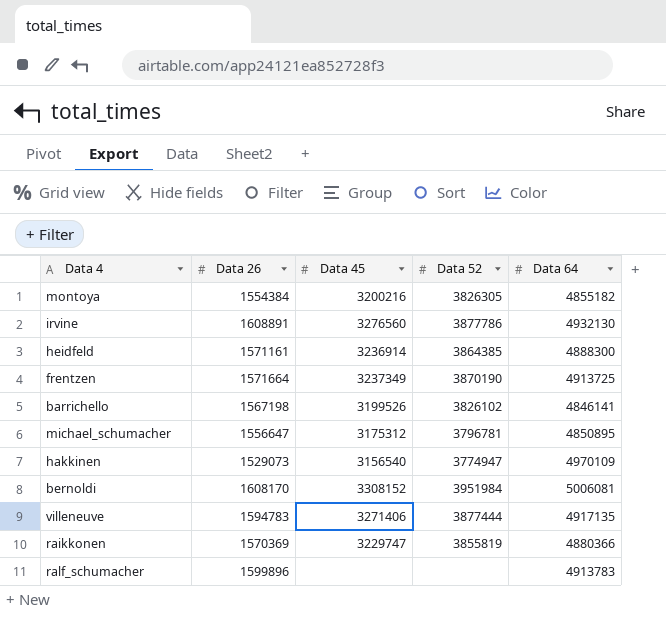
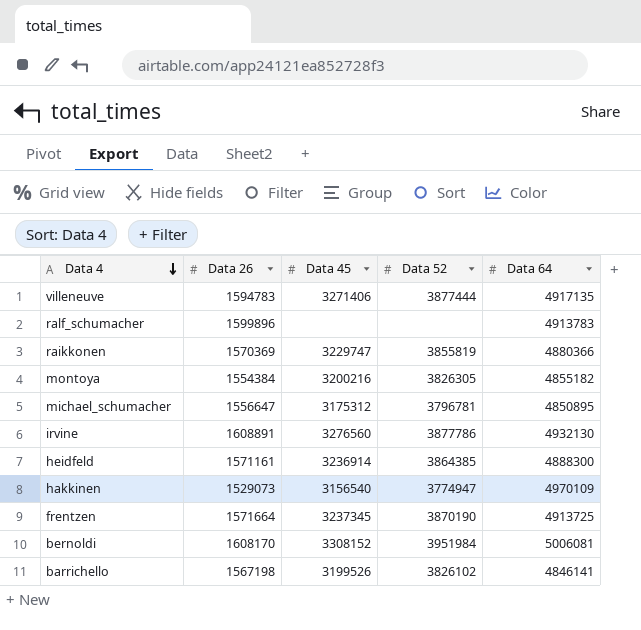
row order: none -> Data 4 descending
frentzen | Data 45: 3237349 -> 3237345

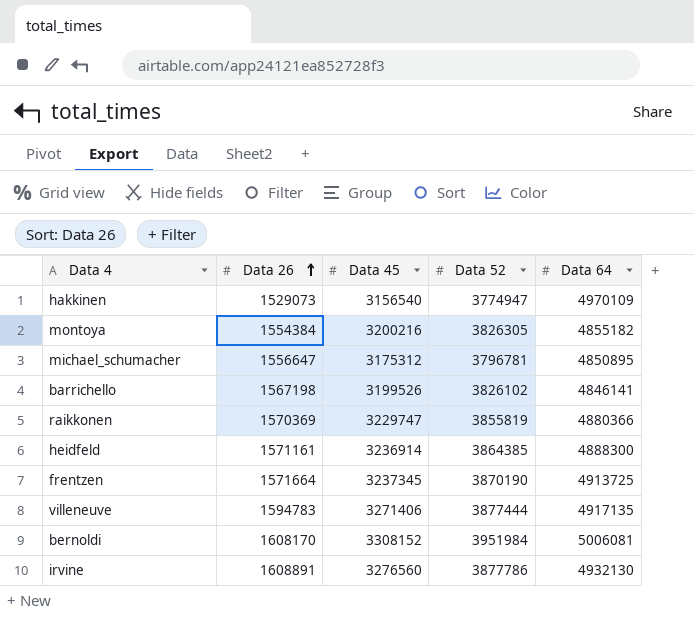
row order: Data 4 descending -> Data 26 ascending
row ralf_schumacher: 1599896 | none | none | 4913783 -> none

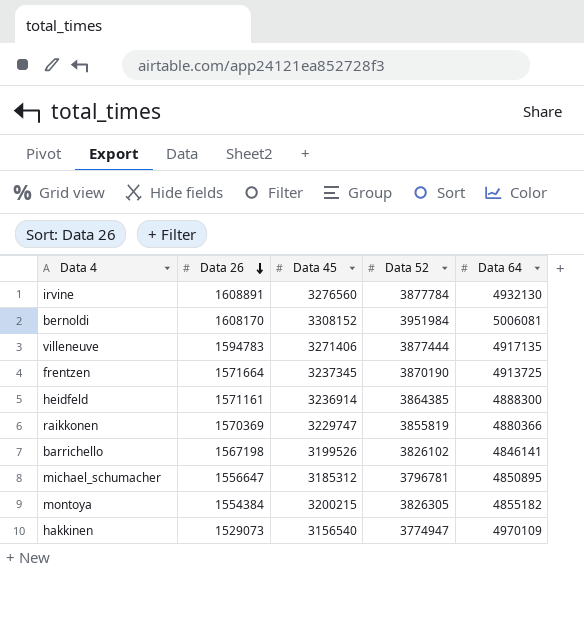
row order: Data 26 ascending -> Data 26 descending
irvine | Data 52: 3877786 -> 3877784
michael_schumacher | Data 45: 3175312 -> 3185312
montoya | Data 45: 3200216 -> 3200215

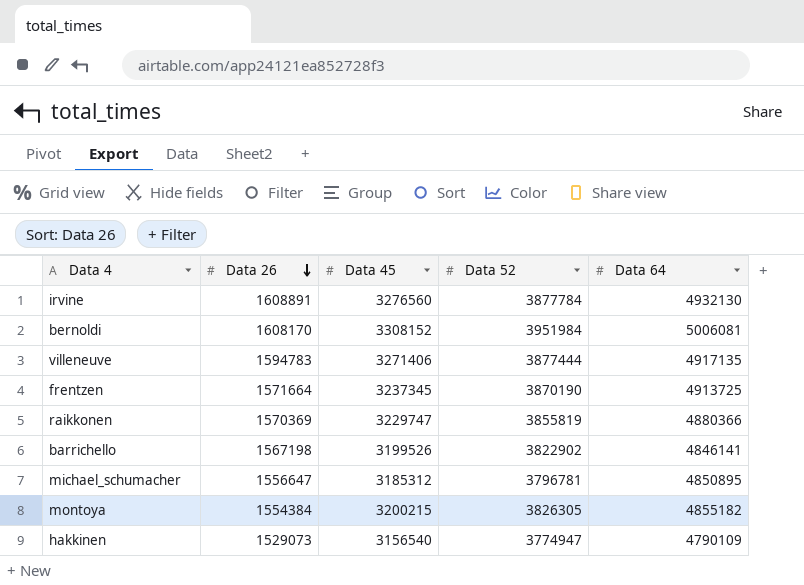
row heidfeld: 1571161 | 3236914 | 3864385 | 4888300 -> none
barrichello | Data 52: 3826102 -> 3822902
hakkinen | Data 64: 4970109 -> 4790109

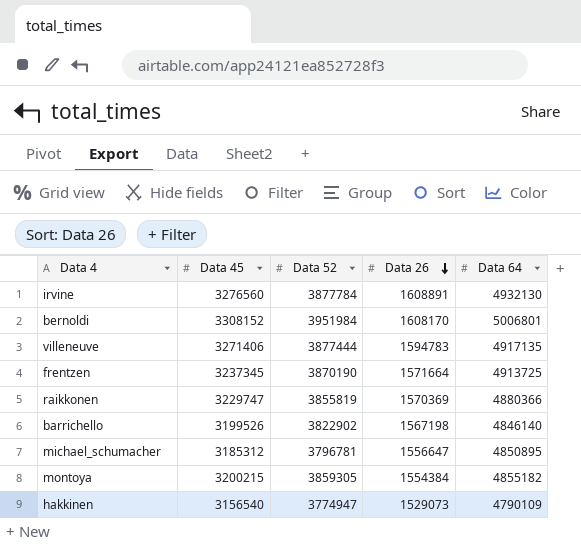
column Data 26 | position: 2 -> 4
bernoldi | Data 64: 5006081 -> 5006801
barrichello | Data 64: 4846141 -> 4846140
montoya | Data 52: 3826305 -> 3859305

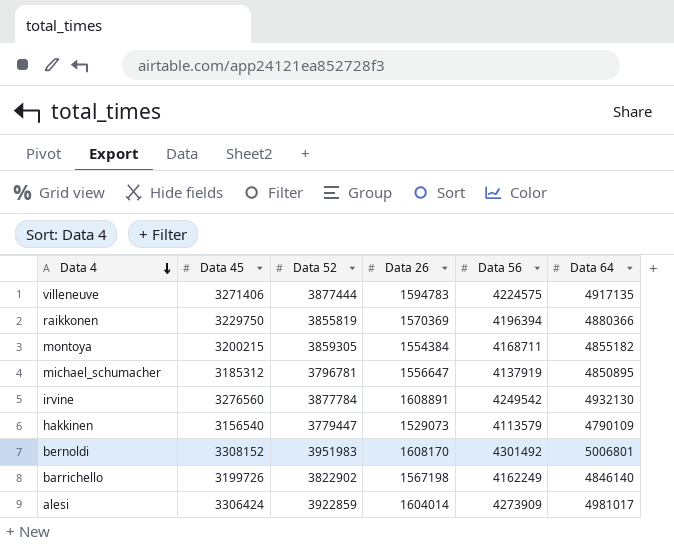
row order: Data 26 descending -> Data 4 descending
column Data 56 | position: none -> 5
row frentzen: 3237345 | 3870190 | 1571664 | 4913725 -> none
raikkonen | Data 45: 3229747 -> 3229750
hakkinen | Data 52: 3774947 -> 3779447
bernoldi | Data 52: 3951984 -> 3951983
barrichello | Data 45: 3199526 -> 3199726
row alesi: none -> 3306424 | 3922859 | 1604014 | 4273909 | 4981017

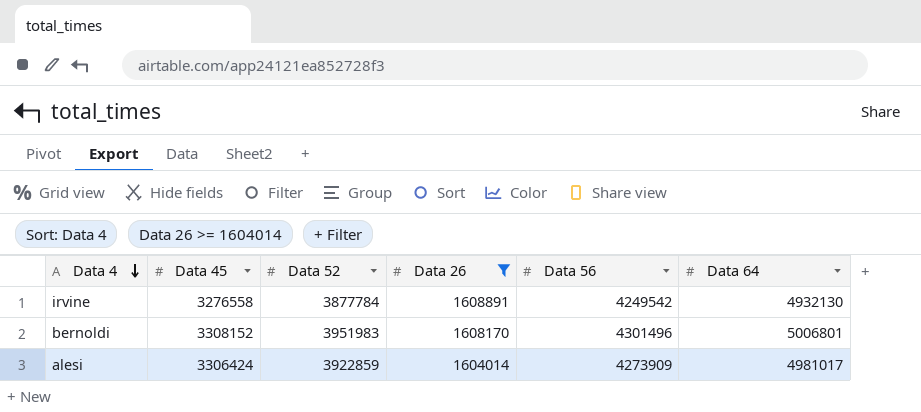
filter: none -> Data 26 >= 1604014
irvine | Data 45: 3276560 -> 3276558
bernoldi | Data 56: 4301492 -> 4301496

